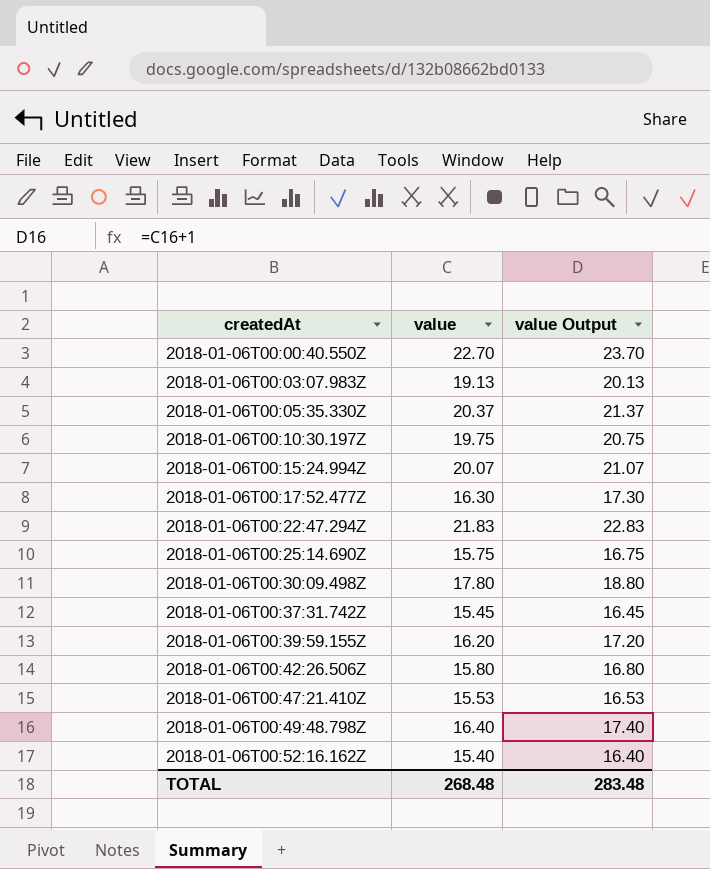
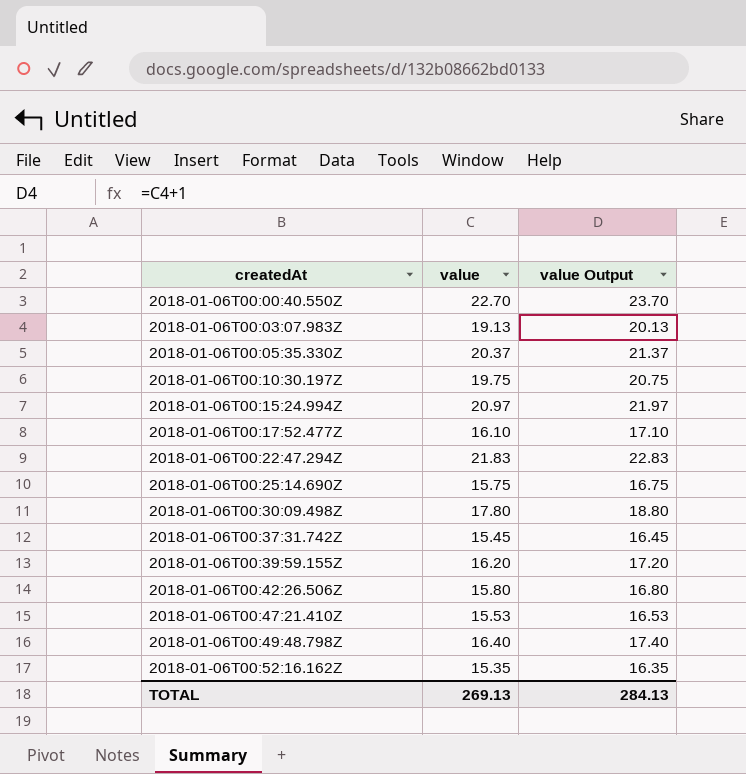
2018-01-06T00:15:24.994Z | value: 20.07 -> 20.97
2018-01-06T00:15:24.994Z | value Output: 21.07 -> 21.97
2018-01-06T00:17:52.477Z | value: 16.30 -> 16.10
2018-01-06T00:17:52.477Z | value Output: 17.30 -> 17.10
2018-01-06T00:52:16.162Z | value: 15.40 -> 15.35
2018-01-06T00:52:16.162Z | value Output: 16.40 -> 16.35
TOTAL | value: 268.48 -> 269.13
TOTAL | value Output: 283.48 -> 284.13

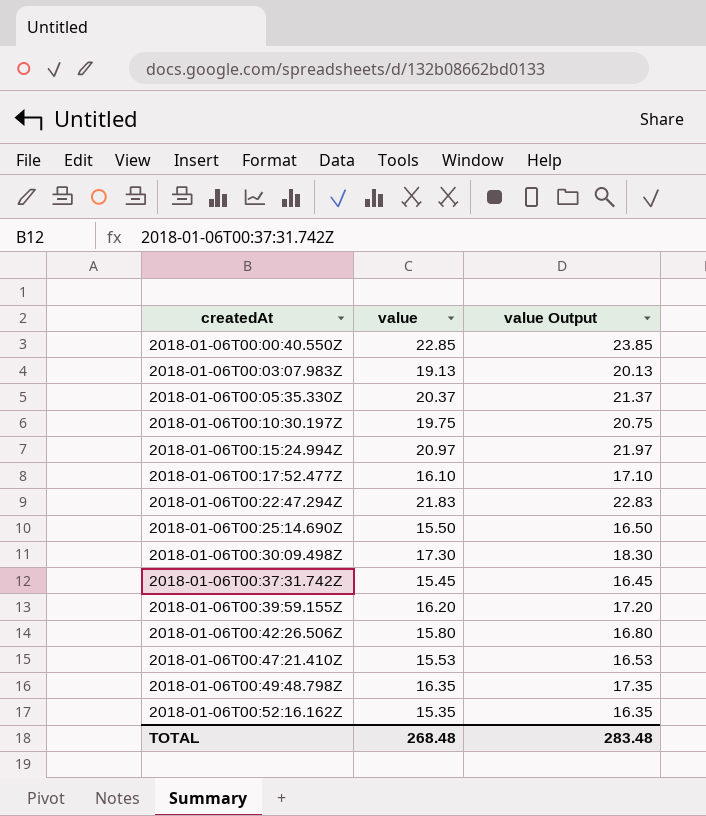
2018-01-06T00:00:40.550Z | value: 22.70 -> 22.85
2018-01-06T00:00:40.550Z | value Output: 23.70 -> 23.85
2018-01-06T00:25:14.690Z | value: 15.75 -> 15.50
2018-01-06T00:25:14.690Z | value Output: 16.75 -> 16.50
2018-01-06T00:30:09.498Z | value: 17.80 -> 17.30
2018-01-06T00:30:09.498Z | value Output: 18.80 -> 18.30
2018-01-06T00:49:48.798Z | value: 16.40 -> 16.35
2018-01-06T00:49:48.798Z | value Output: 17.40 -> 17.35
TOTAL | value: 269.13 -> 268.48
TOTAL | value Output: 284.13 -> 283.48

